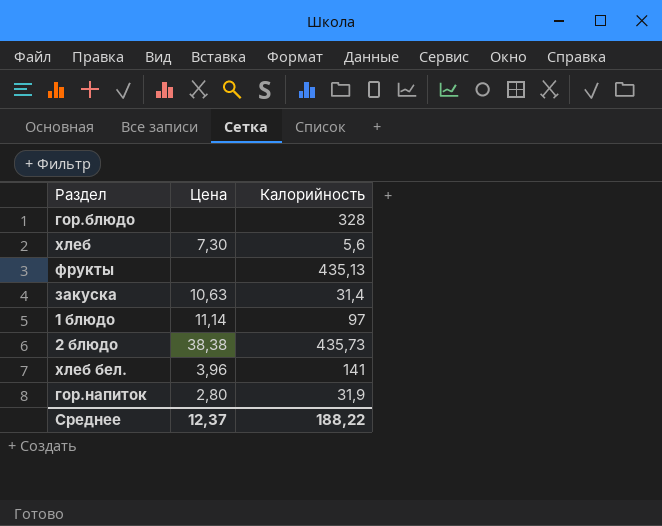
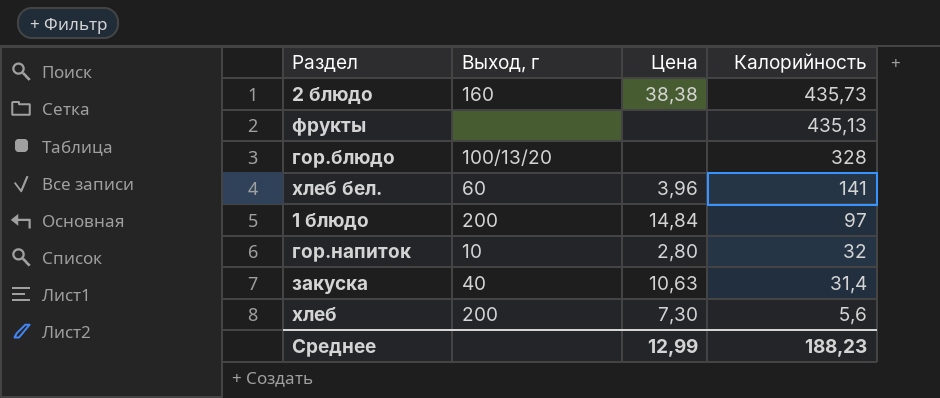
row order: none -> Калорийность descending
column Выход, г | position: none -> 2
1 блюдо | Цена: 11,14 -> 14,84
гор.напиток | Калорийность: 31,9 -> 32
Среднее | Цена: 12,37 -> 12,99
Среднее | Калорийность: 188,22 -> 188,23

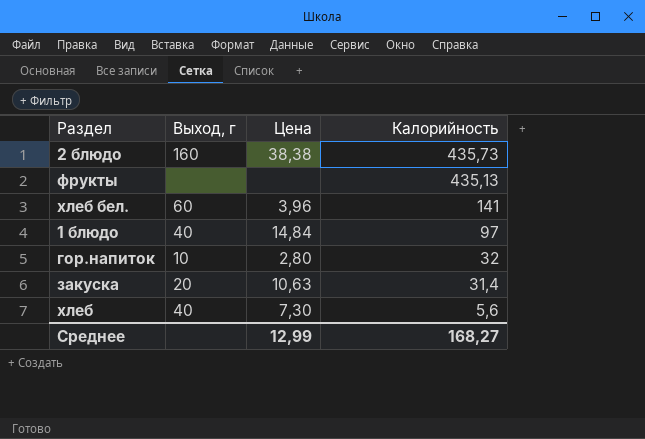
row гор.блюдо: 100/13/20 | none | 328 -> none
1 блюдо | Выход, г: 200 -> 40
закуска | Выход, г: 40 -> 20
хлеб | Выход, г: 200 -> 40
Среднее | Калорийность: 188,23 -> 168,27

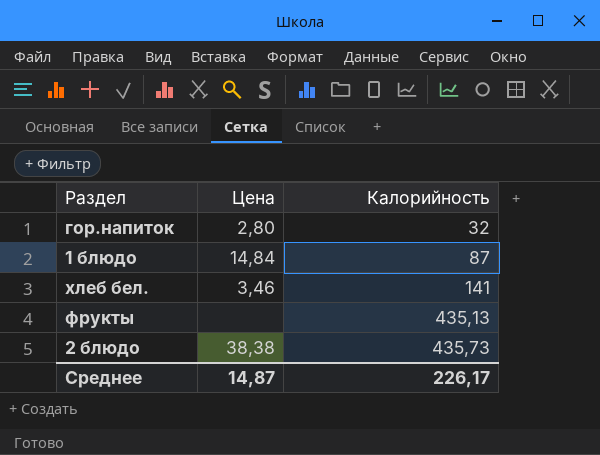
row order: Калорийность descending -> Калорийность ascending
column Выход, г | position: 2 -> none
row закуска: 20 | 10,63 | 31,4 -> none
row хлеб: 40 | 7,30 | 5,6 -> none
1 блюдо | Калорийность: 97 -> 87
хлеб бел. | Цена: 3,96 -> 3,46
Среднее | Цена: 12,99 -> 14,87
Среднее | Калорийность: 168,27 -> 226,17

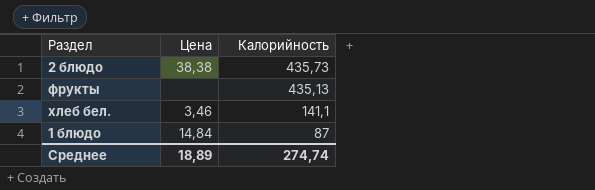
row order: Калорийность ascending -> Калорийность descending
row гор.напиток: 2,80 | 32 -> none
хлеб бел. | Калорийность: 141 -> 141,1
Среднее | Цена: 14,87 -> 18,89
Среднее | Калорийность: 226,17 -> 274,74

